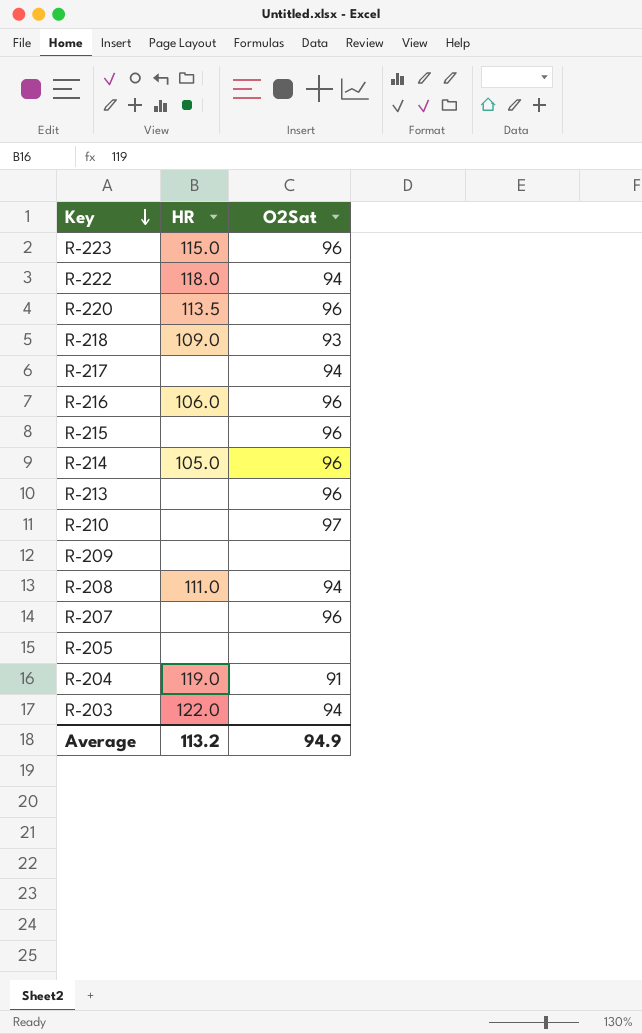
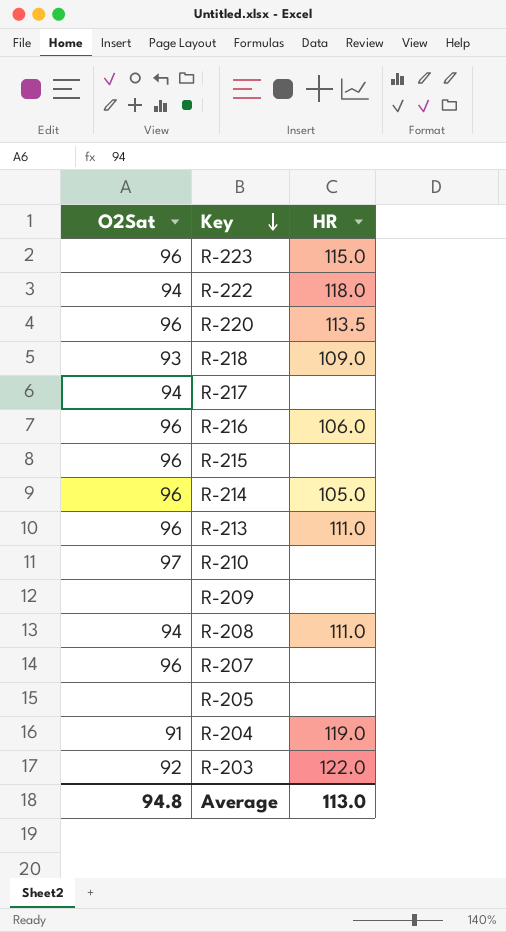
column O2Sat | position: 3 -> 1
R-213 | HR: none -> 111.0
R-203 | O2Sat: 94 -> 92
Average | O2Sat: 94.9 -> 94.8
Average | HR: 113.2 -> 113.0

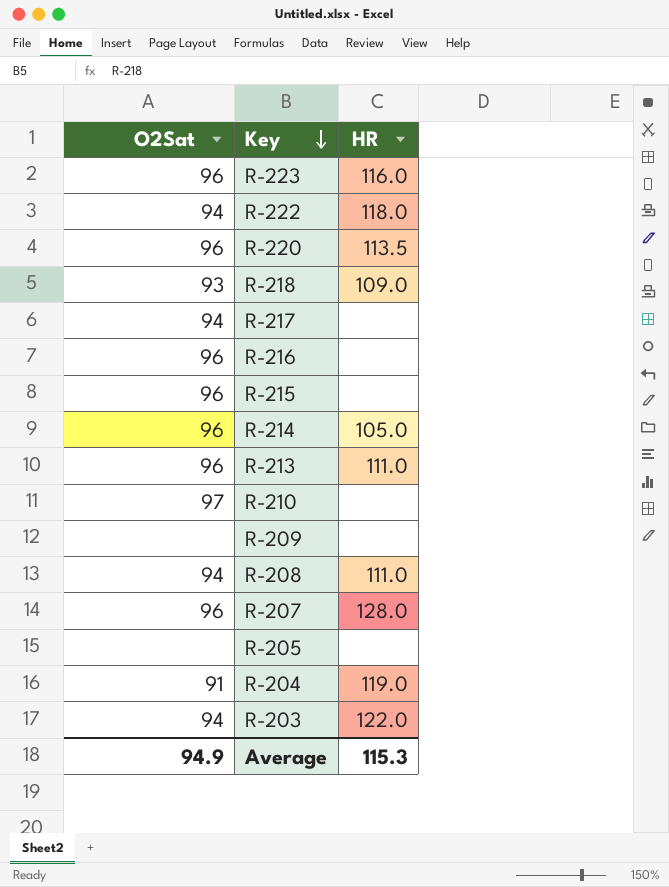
R-223 | HR: 115.0 -> 116.0
R-216 | HR: 106.0 -> none
R-207 | HR: none -> 128.0
R-203 | O2Sat: 92 -> 94
Average | O2Sat: 94.8 -> 94.9
Average | HR: 113.0 -> 115.3

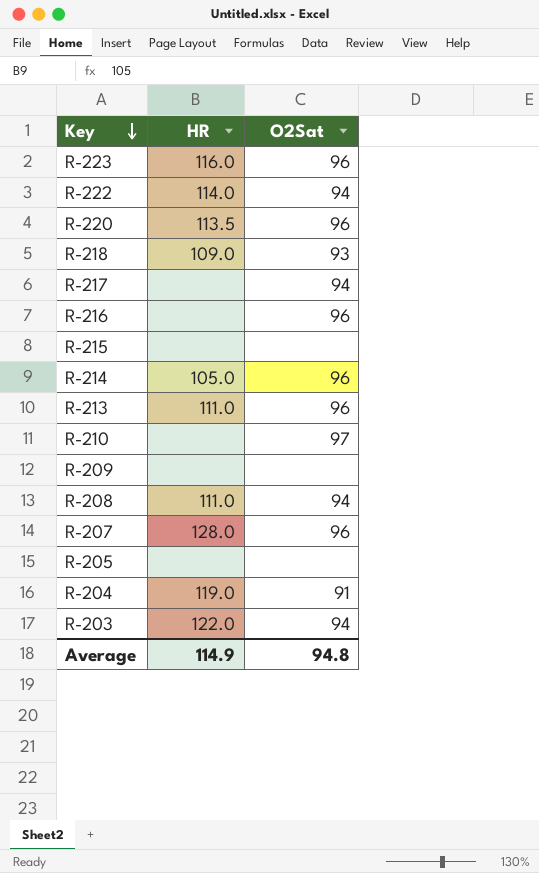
column O2Sat | position: 1 -> 3
R-222 | HR: 118.0 -> 114.0
R-215 | O2Sat: 96 -> none
Average | HR: 115.3 -> 114.9
Average | O2Sat: 94.9 -> 94.8

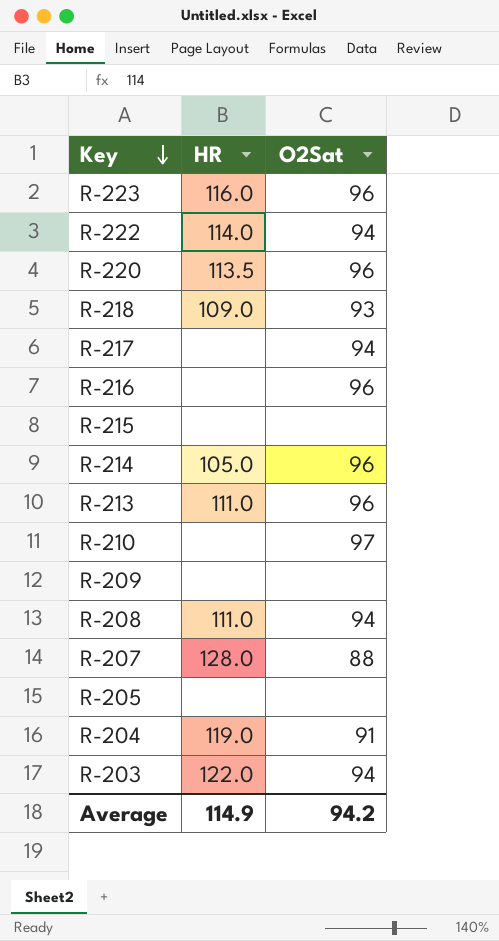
R-207 | O2Sat: 96 -> 88
Average | O2Sat: 94.8 -> 94.2

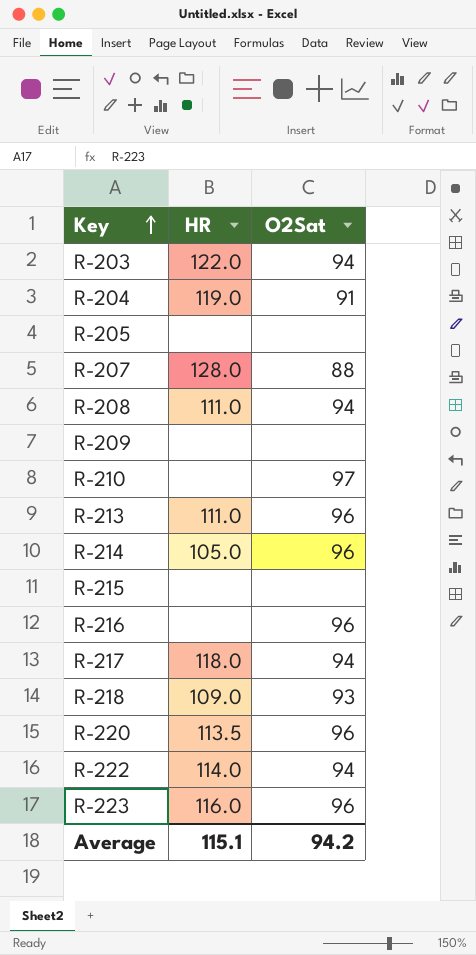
row order: Key descending -> Key ascending
R-217 | HR: none -> 118.0
Average | HR: 114.9 -> 115.1

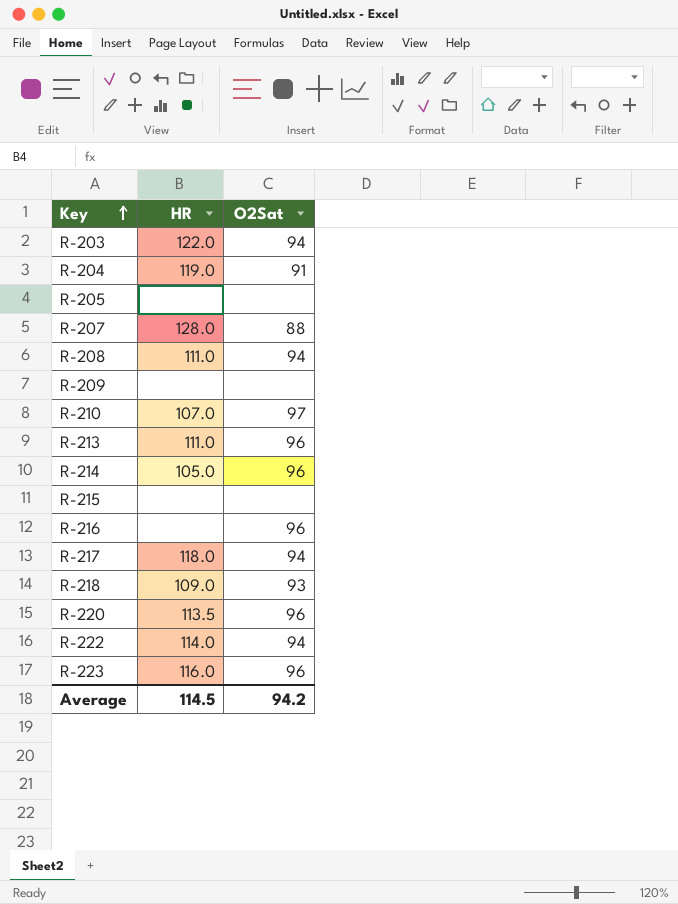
R-210 | HR: none -> 107.0
Average | HR: 115.1 -> 114.5

